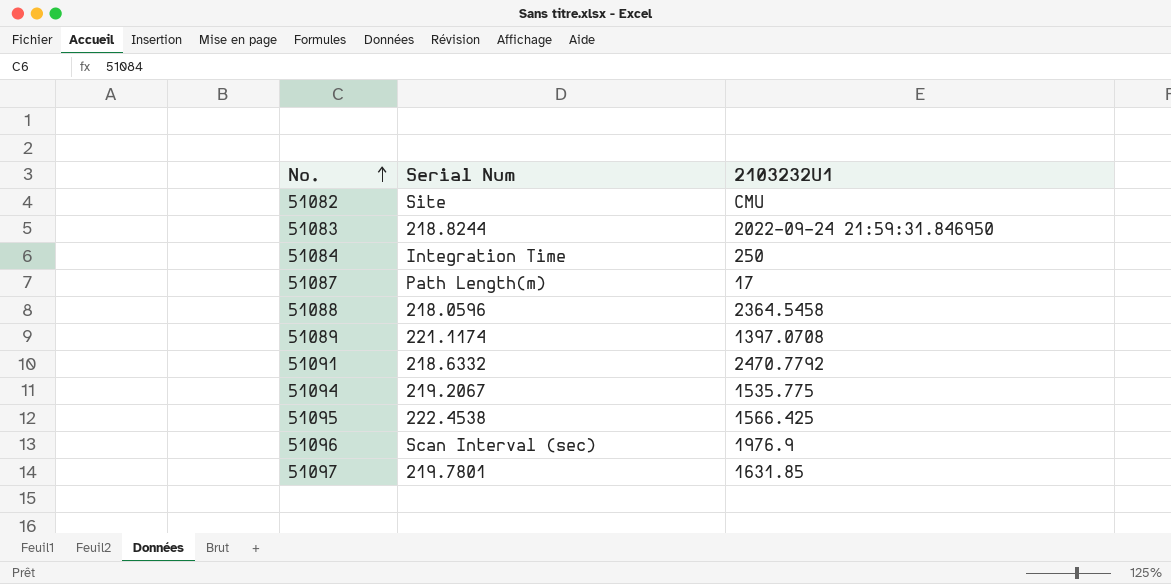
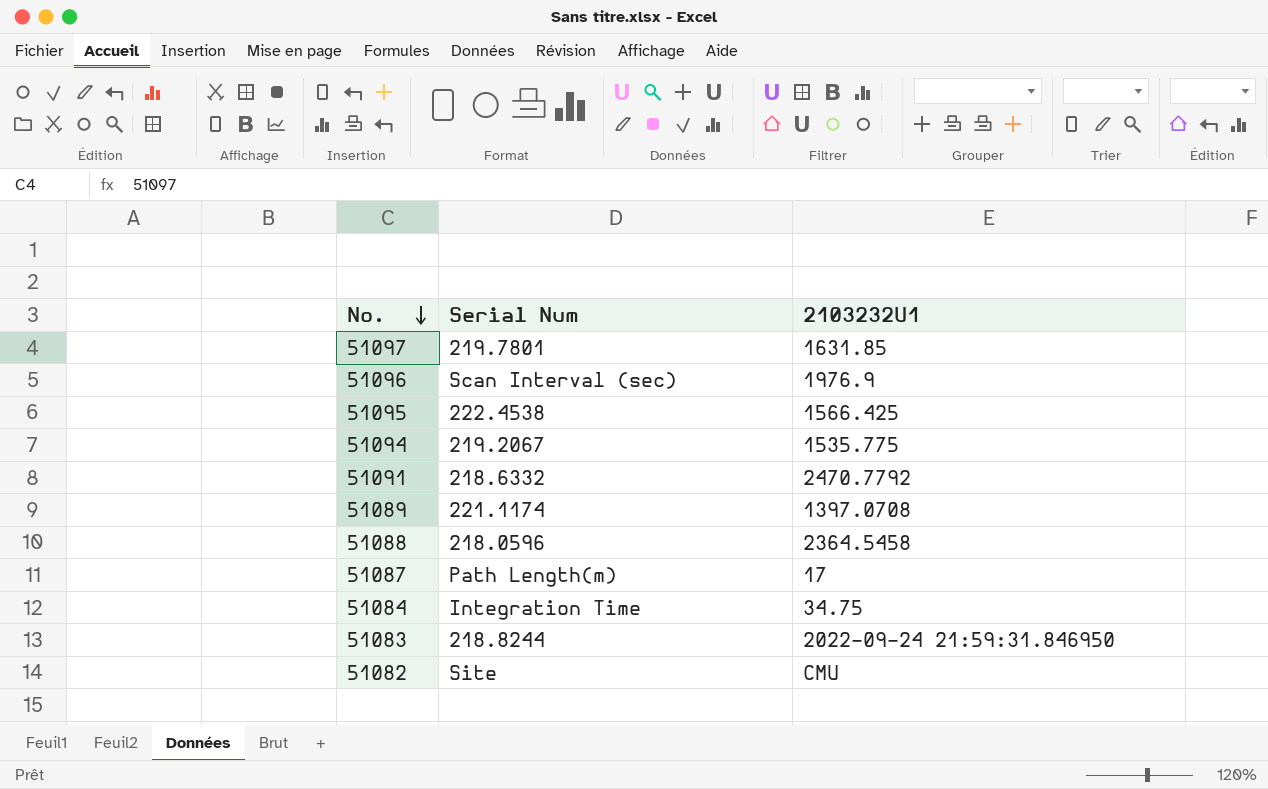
row order: No. ascending -> No. descending
51084 | 2103232U1: 250 -> 34.75

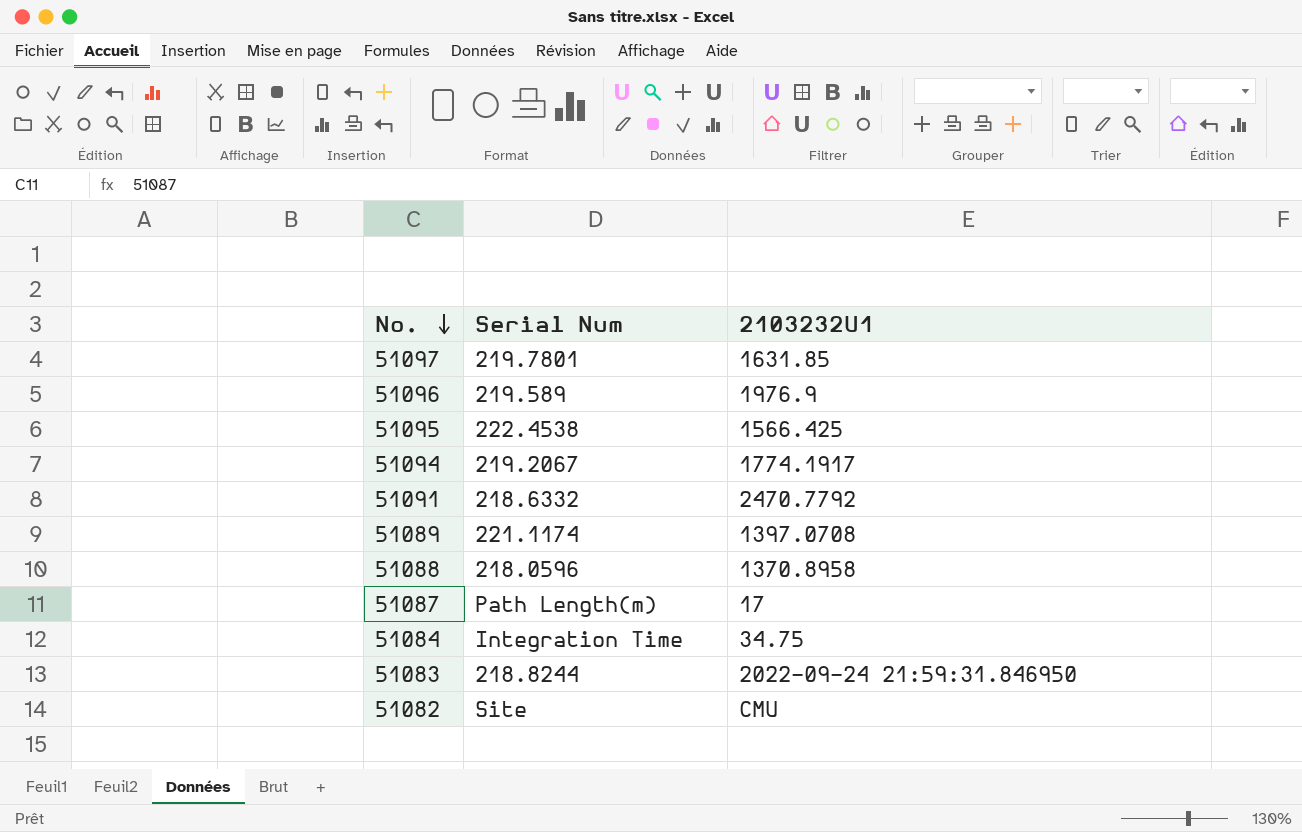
51096 | Serial Num: Scan Interval (sec) -> 219.589
51094 | 2103232U1: 1535.775 -> 1774.1917
51088 | 2103232U1: 2364.5458 -> 1370.8958

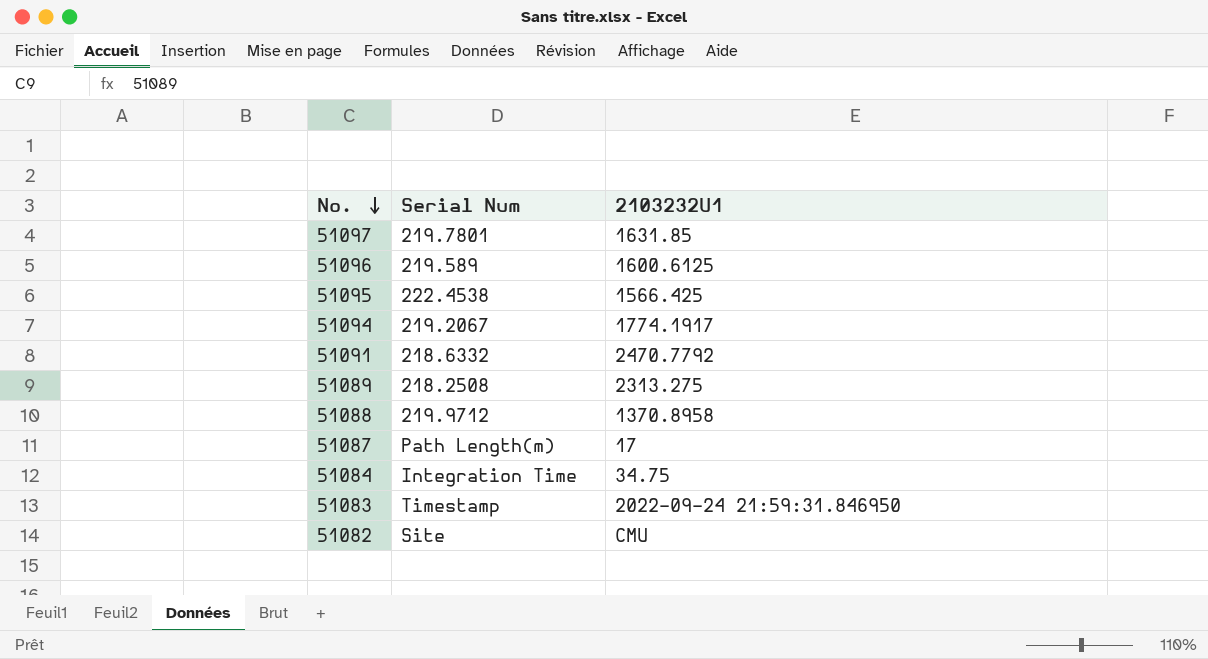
51096 | 2103232U1: 1976.9 -> 1600.6125
51089 | Serial Num: 221.1174 -> 218.2508
51089 | 2103232U1: 1397.0708 -> 2313.275
51088 | Serial Num: 218.0596 -> 219.9712
51083 | Serial Num: 218.8244 -> Timestamp

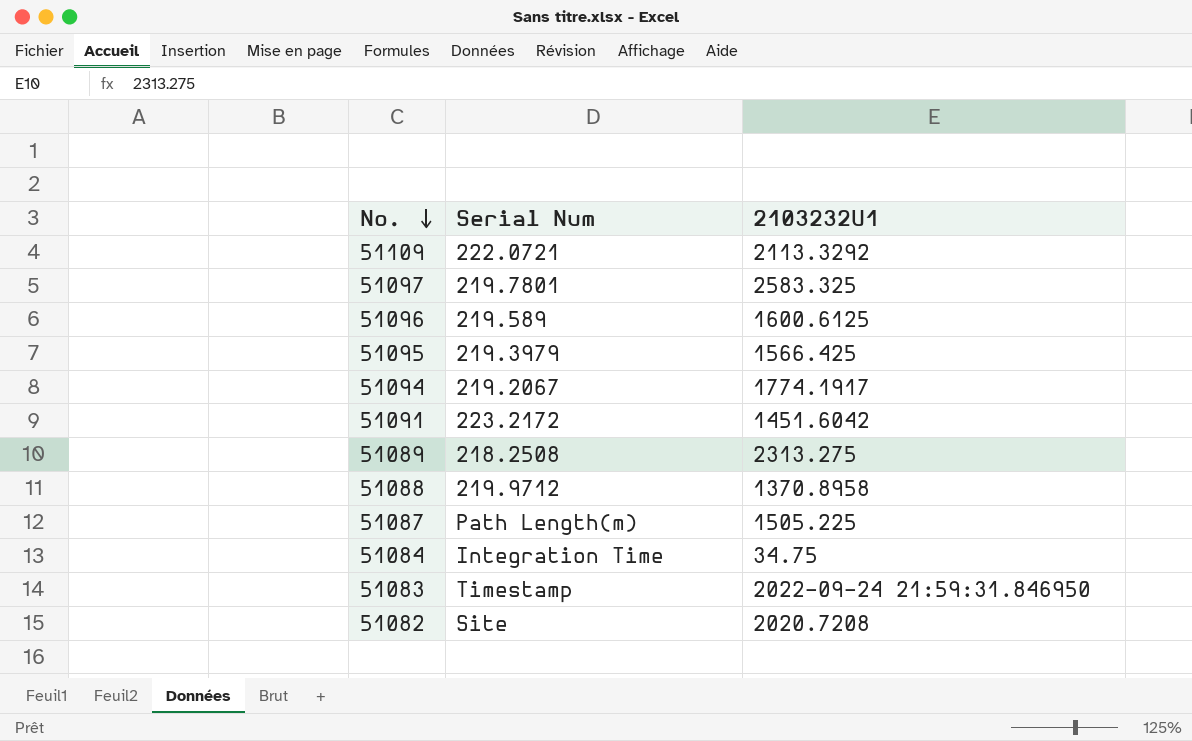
row 51109: none -> 222.0721 | 2113.3292
51097 | 2103232U1: 1631.85 -> 2583.325
51095 | Serial Num: 222.4538 -> 219.3979
51091 | Serial Num: 218.6332 -> 223.2172
51091 | 2103232U1: 2470.7792 -> 1451.6042
51087 | 2103232U1: 17 -> 1505.225
51082 | 2103232U1: CMU -> 2020.7208

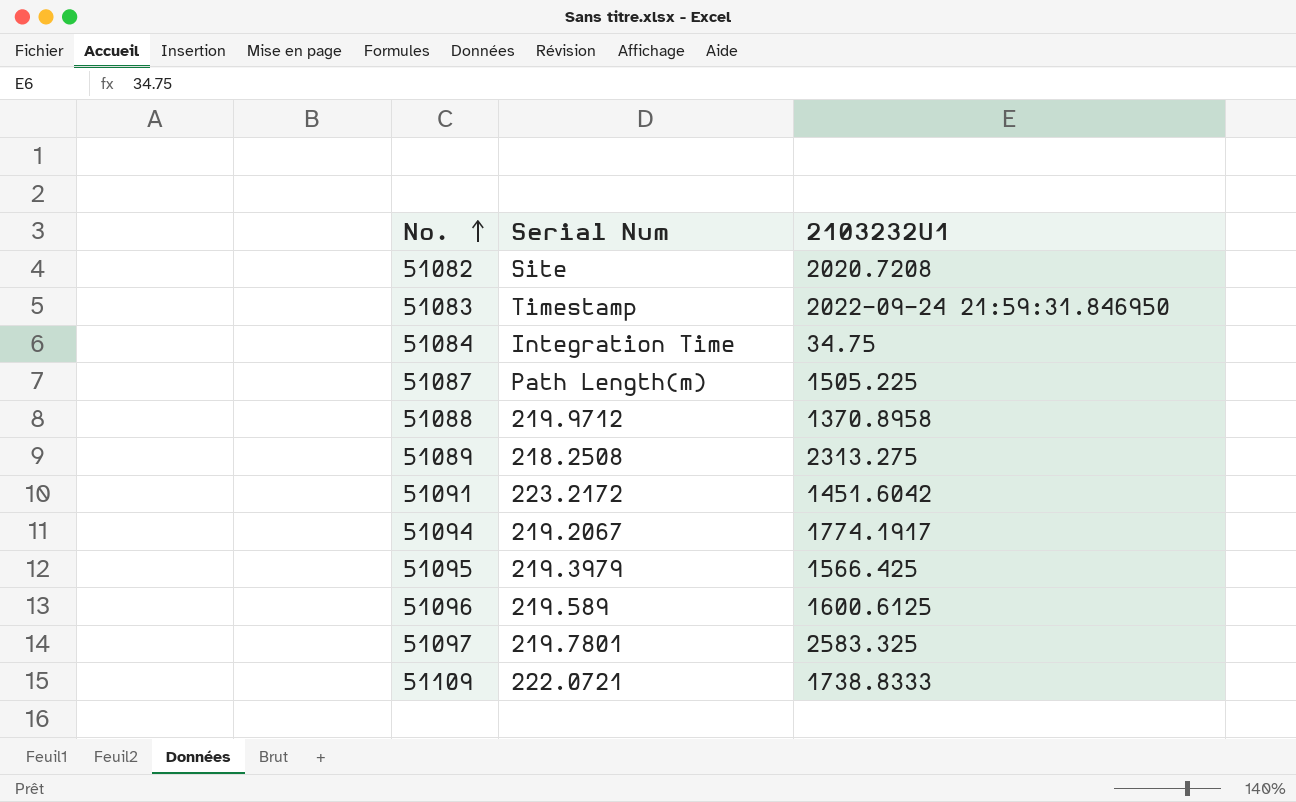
row order: No. descending -> No. ascending
51109 | 2103232U1: 2113.3292 -> 1738.8333

